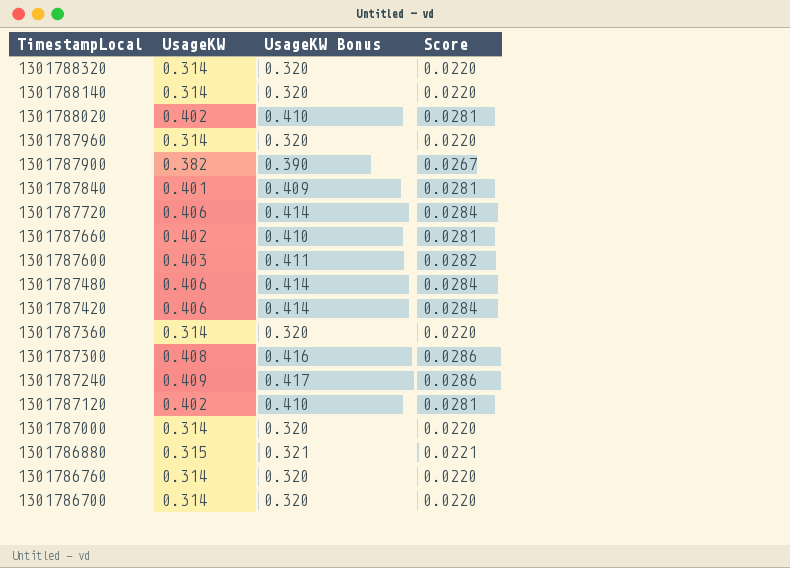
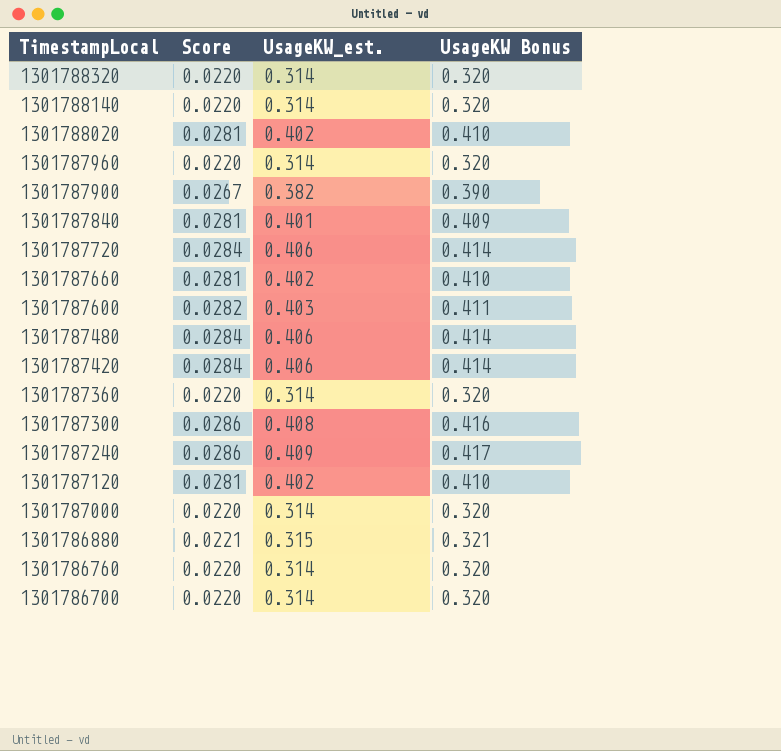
column Score | position: 4 -> 2
column name: UsageKW -> UsageKW_est.

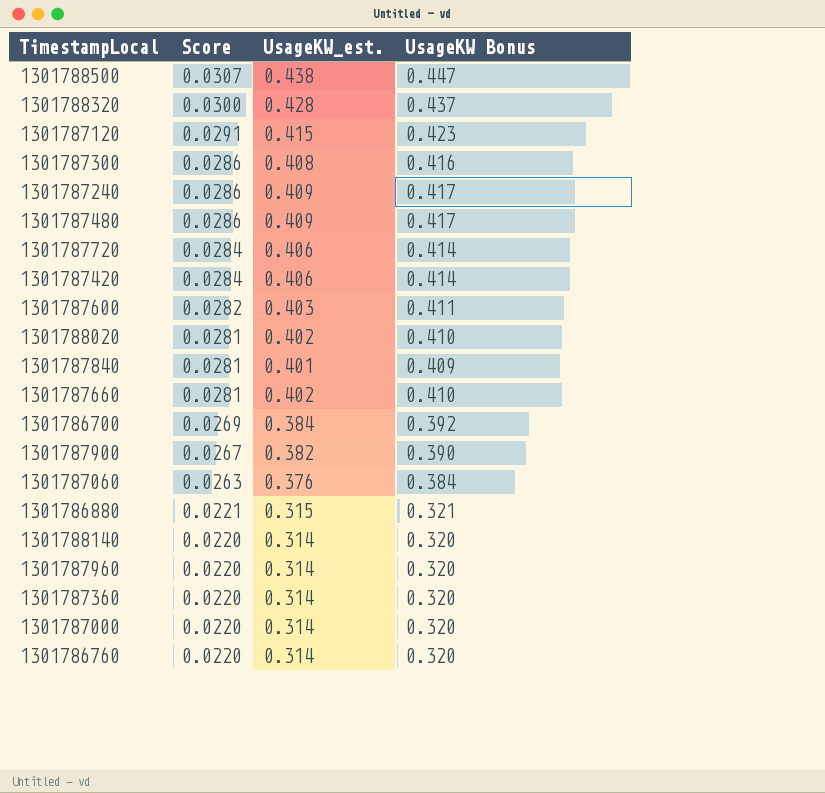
row order: TimestampLocal descending -> Score descending
row 1301788500: none -> 0.0307 | 0.438 | 0.447
1301788320 | Score: 0.0220 -> 0.0300
1301788320 | UsageKW_est.: 0.314 -> 0.428
1301788320 | UsageKW Bonus: 0.320 -> 0.437
1301787120 | Score: 0.0281 -> 0.0291
1301787120 | UsageKW_est.: 0.402 -> 0.415
1301787120 | UsageKW Bonus: 0.410 -> 0.423
1301787480 | Score: 0.0284 -> 0.0286
1301787480 | UsageKW_est.: 0.406 -> 0.409
1301787480 | UsageKW Bonus: 0.414 -> 0.417
1301786700 | Score: 0.0220 -> 0.0269
1301786700 | UsageKW_est.: 0.314 -> 0.384
1301786700 | UsageKW Bonus: 0.320 -> 0.392
row 1301787060: none -> 0.0263 | 0.376 | 0.384

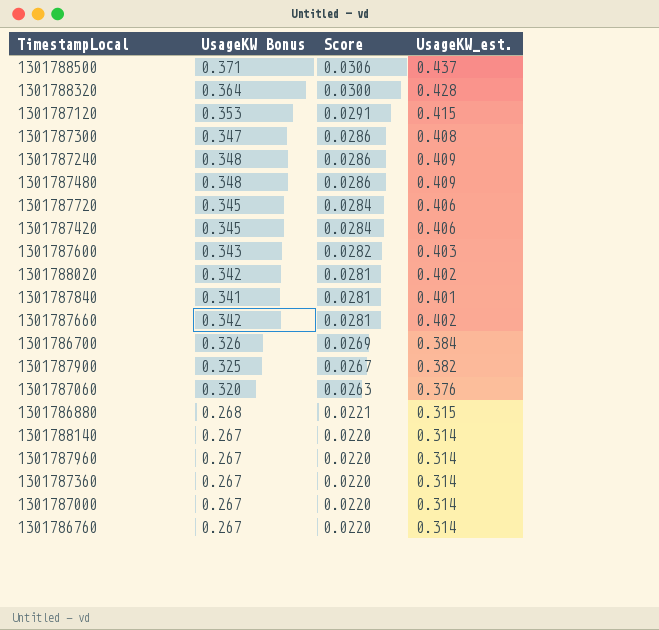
column UsageKW Bonus | formula: [UsageKW_est.] * 1.02 -> [UsageKW_est.] * 0.85
column UsageKW Bonus | position: 4 -> 2
1301788500 | Score: 0.0307 -> 0.0306
1301788500 | UsageKW_est.: 0.438 -> 0.437

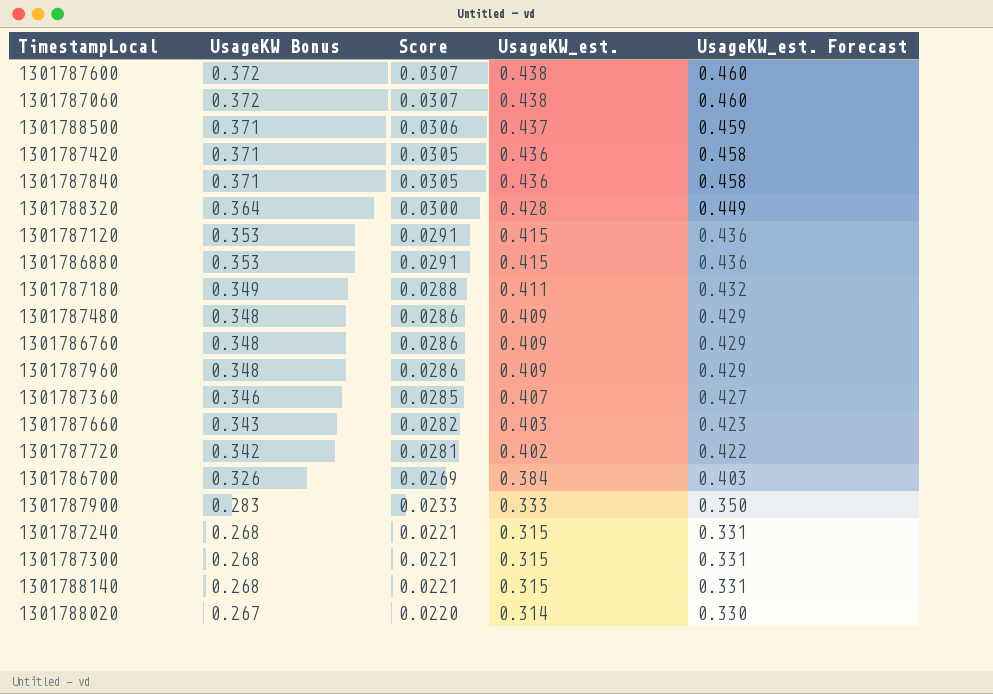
row order: Score descending -> UsageKW Bonus descending
column UsageKW_est. Forecast | formula: none -> [UsageKW_est.] * 1.05
row 1301787000: 0.267 | 0.0220 | 0.314 -> none
1301787600 | UsageKW Bonus: 0.343 -> 0.372
1301787600 | Score: 0.0282 -> 0.0307
1301787600 | UsageKW_est.: 0.403 -> 0.438
1301787060 | UsageKW Bonus: 0.320 -> 0.372
1301787060 | Score: 0.0263 -> 0.0307
1301787060 | UsageKW_est.: 0.376 -> 0.438
1301787420 | UsageKW Bonus: 0.345 -> 0.371
1301787420 | Score: 0.0284 -> 0.0305
1301787420 | UsageKW_est.: 0.406 -> 0.436
1301787840 | UsageKW Bonus: 0.341 -> 0.371
1301787840 | Score: 0.0281 -> 0.0305
1301787840 | UsageKW_est.: 0.401 -> 0.436
1301786880 | UsageKW Bonus: 0.268 -> 0.353
1301786880 | Score: 0.0221 -> 0.0291
1301786880 | UsageKW_est.: 0.315 -> 0.415
row 1301787180: none -> 0.349 | 0.0288 | 0.411 | 0.432
1301786760 | UsageKW Bonus: 0.267 -> 0.348
1301786760 | Score: 0.0220 -> 0.0286
1301786760 | UsageKW_est.: 0.314 -> 0.409
1301787960 | UsageKW Bonus: 0.267 -> 0.348
1301787960 | Score: 0.0220 -> 0.0286
1301787960 | UsageKW_est.: 0.314 -> 0.409
1301787360 | UsageKW Bonus: 0.267 -> 0.346
1301787360 | Score: 0.0220 -> 0.0285
1301787360 | UsageKW_est.: 0.314 -> 0.407
1301787660 | UsageKW Bonus: 0.342 -> 0.343
1301787660 | Score: 0.0281 -> 0.0282
1301787660 | UsageKW_est.: 0.402 -> 0.403
1301787720 | UsageKW Bonus: 0.345 -> 0.342
1301787720 | Score: 0.0284 -> 0.0281
1301787720 | UsageKW_est.: 0.406 -> 0.402
1301787900 | UsageKW Bonus: 0.325 -> 0.283
1301787900 | Score: 0.0267 -> 0.0233
1301787900 | UsageKW_est.: 0.382 -> 0.333
1301787240 | UsageKW Bonus: 0.348 -> 0.268
1301787240 | Score: 0.0286 -> 0.0221
1301787240 | UsageKW_est.: 0.409 -> 0.315
1301787300 | UsageKW Bonus: 0.347 -> 0.268
1301787300 | Score: 0.0286 -> 0.0221
1301787300 | UsageKW_est.: 0.408 -> 0.315
1301788140 | UsageKW Bonus: 0.267 -> 0.268
1301788140 | Score: 0.0220 -> 0.0221
1301788140 | UsageKW_est.: 0.314 -> 0.315
1301788020 | UsageKW Bonus: 0.342 -> 0.267
1301788020 | Score: 0.0281 -> 0.0220
1301788020 | UsageKW_est.: 0.402 -> 0.314

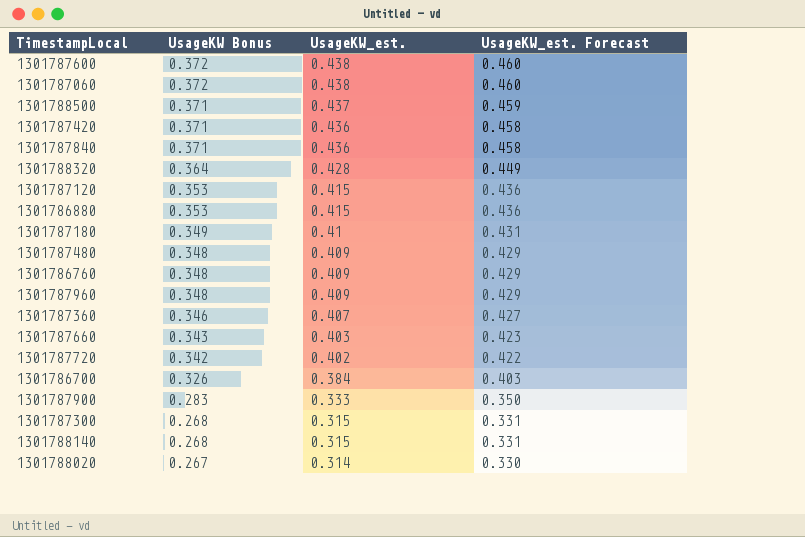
column Score | formula: [UsageKW_est.] * 0.07 -> none
row 1301787240: 0.268 | 0.0221 | 0.315 | 0.331 -> none
1301787180 | UsageKW_est.: 0.411 -> 0.41
1301787180 | UsageKW_est. Forecast: 0.432 -> 0.431

